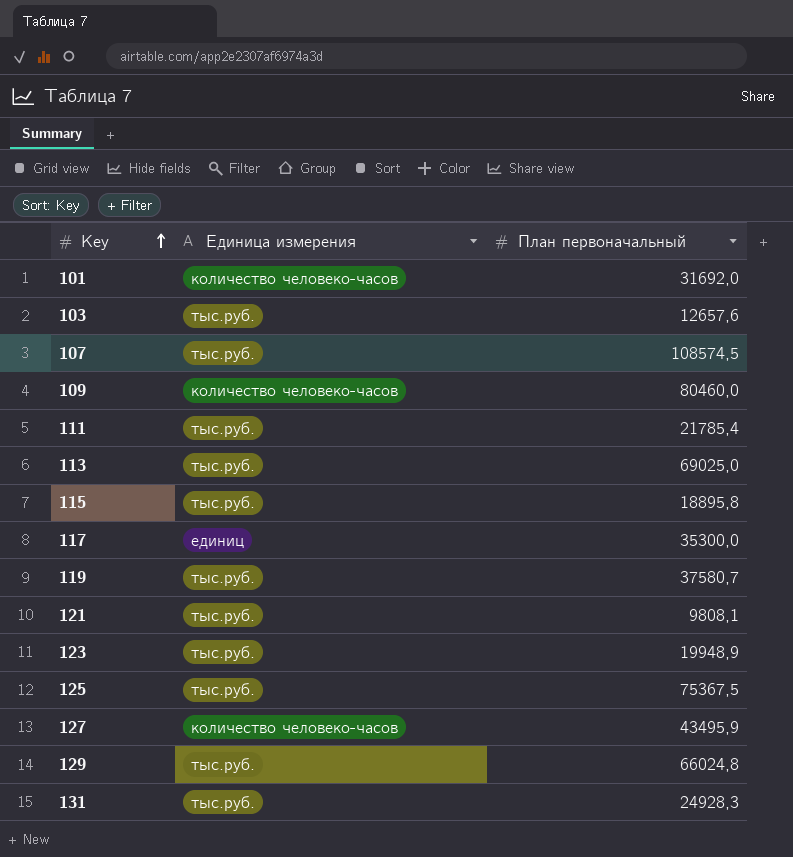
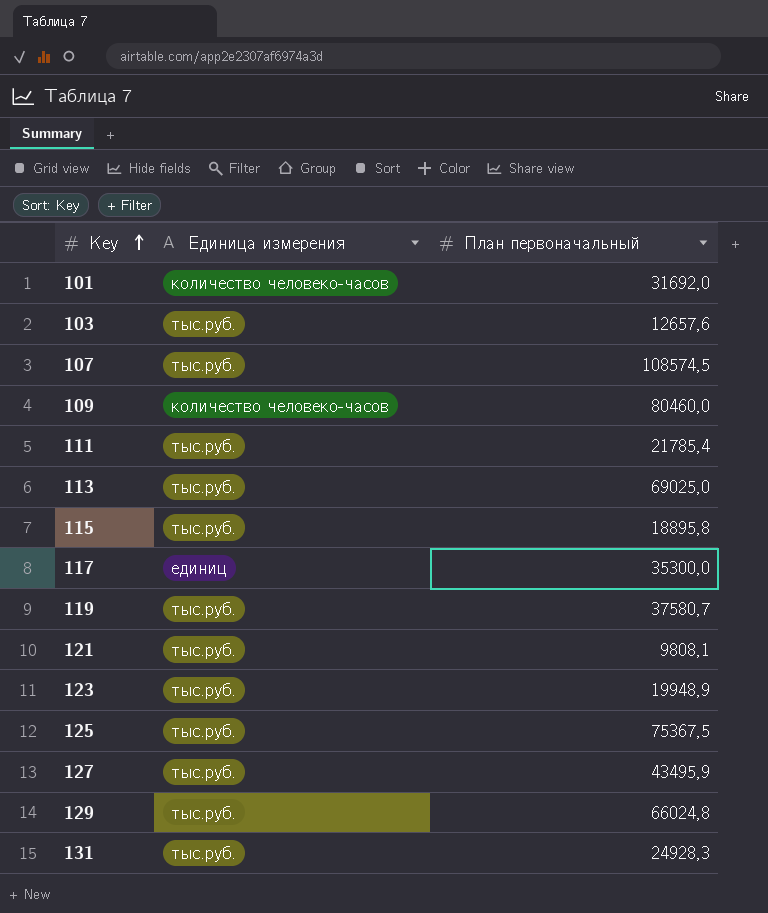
127 | Единица измерения: количество человеко-часов -> тыс.руб.

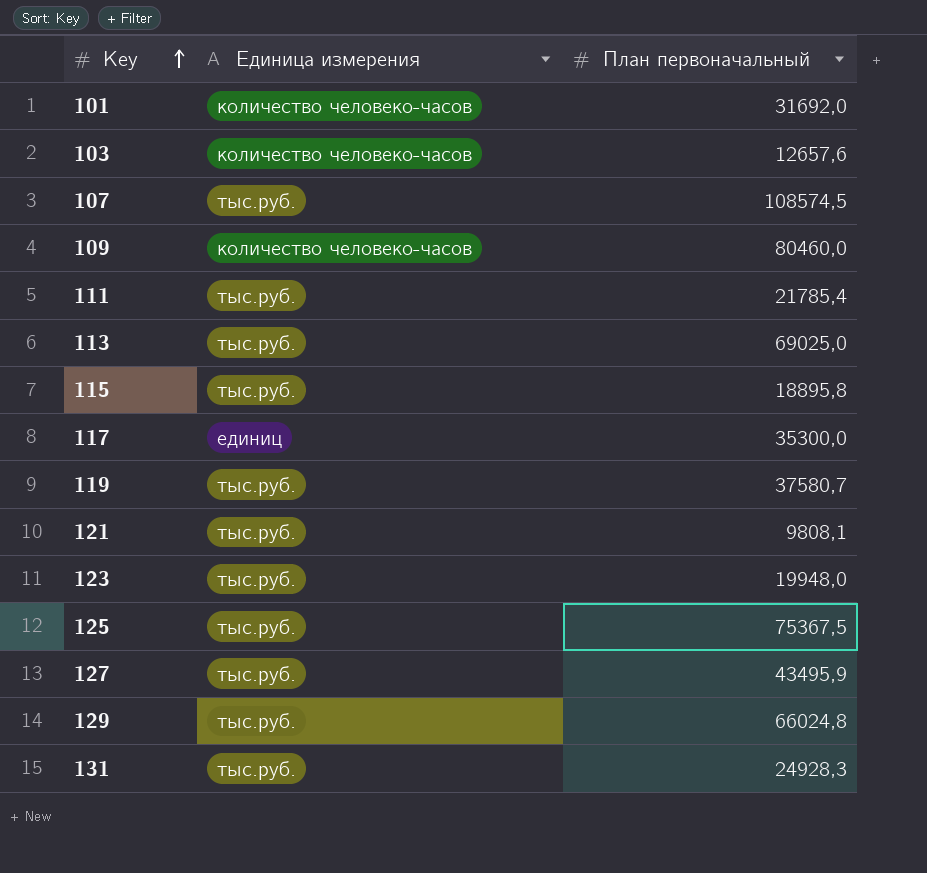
103 | Единица измерения: тыс.руб. -> количество человеко-часов
123 | План первоначальный: 19948,9 -> 19948,0

